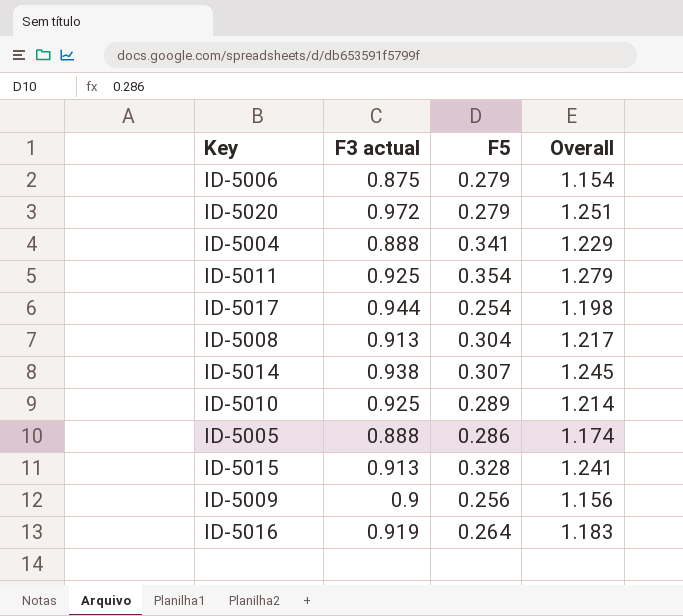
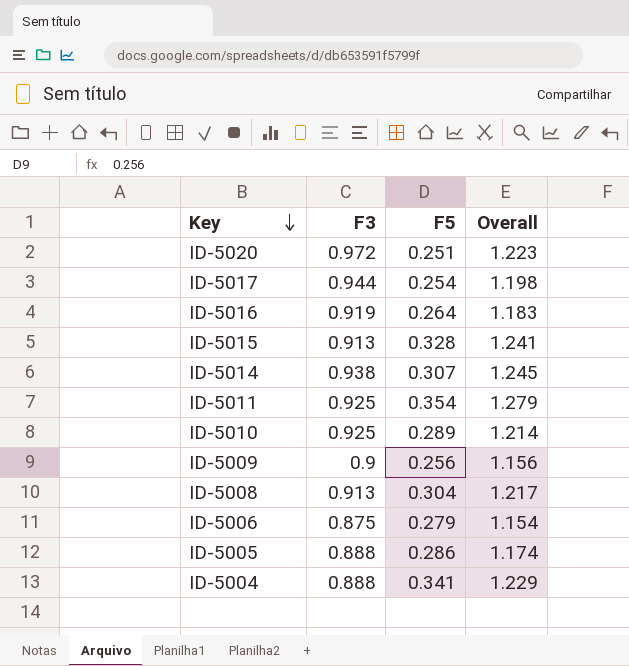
row order: none -> Key descending
column name: F3 actual -> F3
ID-5020 | F5: 0.279 -> 0.251
ID-5020 | Overall: 1.251 -> 1.223

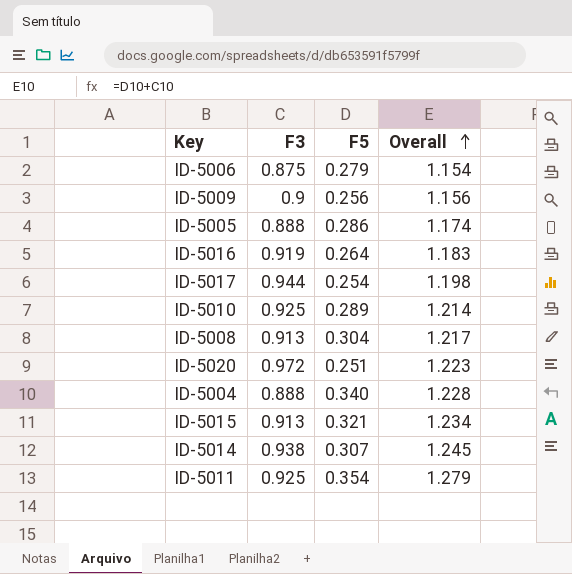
row order: Key descending -> Overall ascending
ID-5004 | F5: 0.341 -> 0.340
ID-5004 | Overall: 1.229 -> 1.228
ID-5015 | F5: 0.328 -> 0.321
ID-5015 | Overall: 1.241 -> 1.234

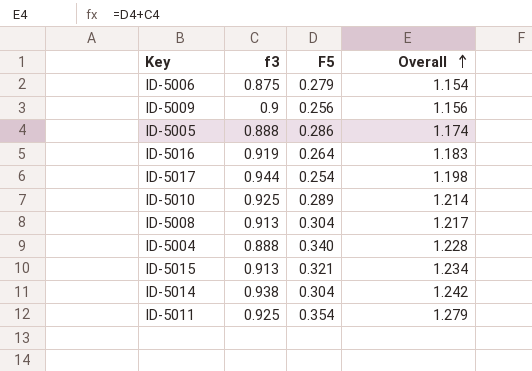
column name: F3 -> f3
row ID-5020: 0.972 | 0.251 | 1.223 -> none
ID-5014 | F5: 0.307 -> 0.304
ID-5014 | Overall: 1.245 -> 1.242

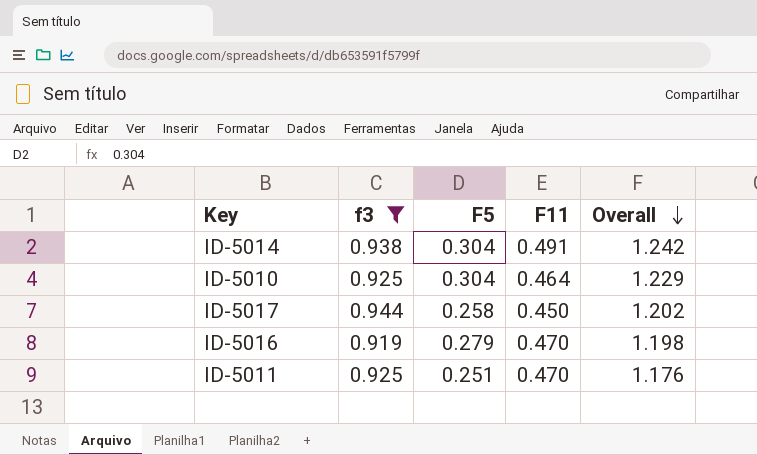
filter: none -> f3 >= 0.919
row order: Overall ascending -> Overall descending
column F11 | position: none -> 4
ID-5010 | F5: 0.289 -> 0.304
ID-5010 | Overall: 1.214 -> 1.229
ID-5017 | F5: 0.254 -> 0.258
ID-5017 | Overall: 1.198 -> 1.202
ID-5016 | F5: 0.264 -> 0.279
ID-5016 | Overall: 1.183 -> 1.198
ID-5011 | F5: 0.354 -> 0.251
ID-5011 | Overall: 1.279 -> 1.176

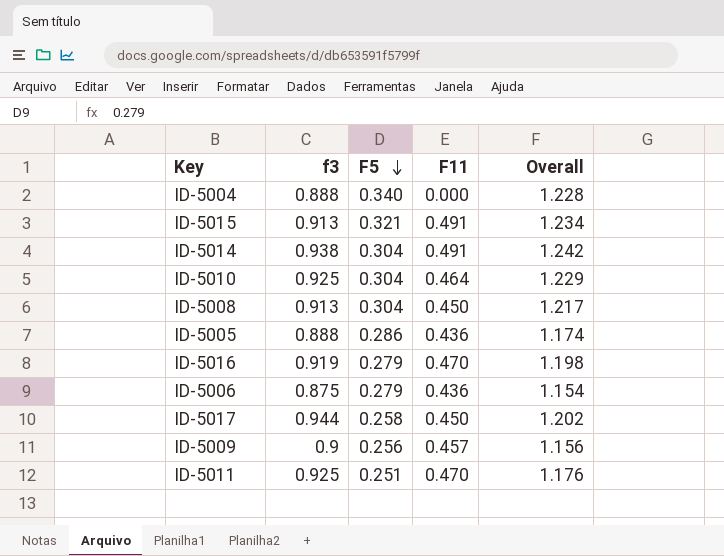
filter: f3 >= 0.919 -> none
row order: Overall descending -> F5 descending

